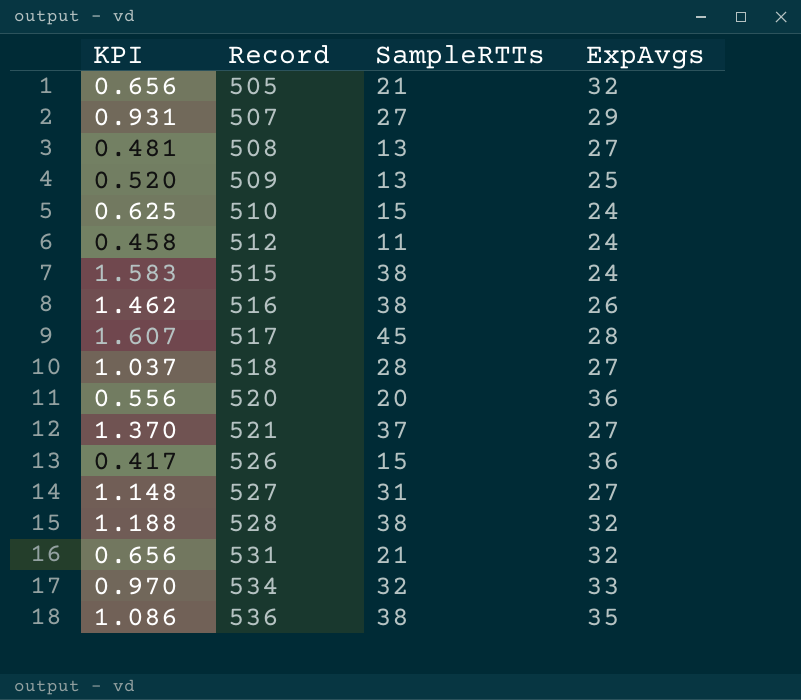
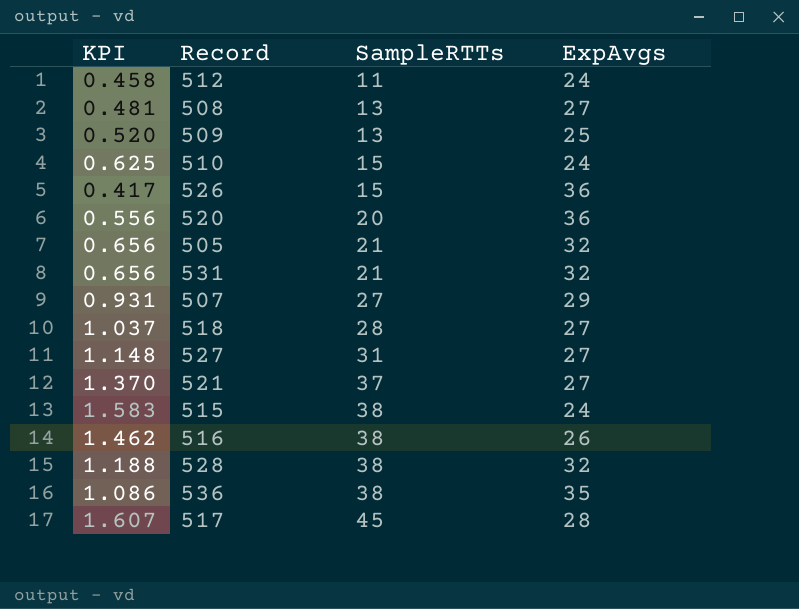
row order: Record ascending -> SampleRTTs ascending
row 534: 0.970 | 32 | 33 -> none

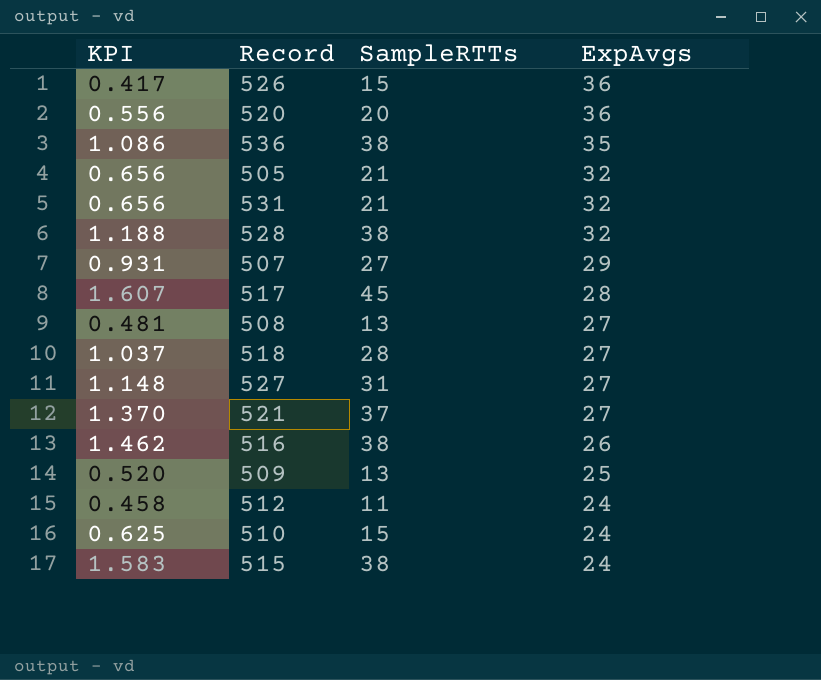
row order: SampleRTTs ascending -> ExpAvgs descending

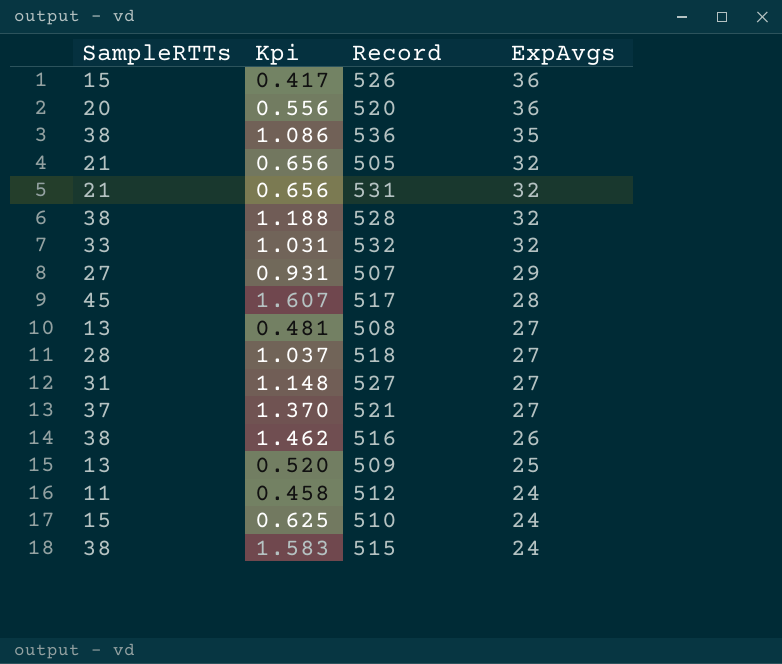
column SampleRTTs | position: 3 -> 1
column name: KPI -> Kpi
row 532: none -> 33 | 1.031 | 32

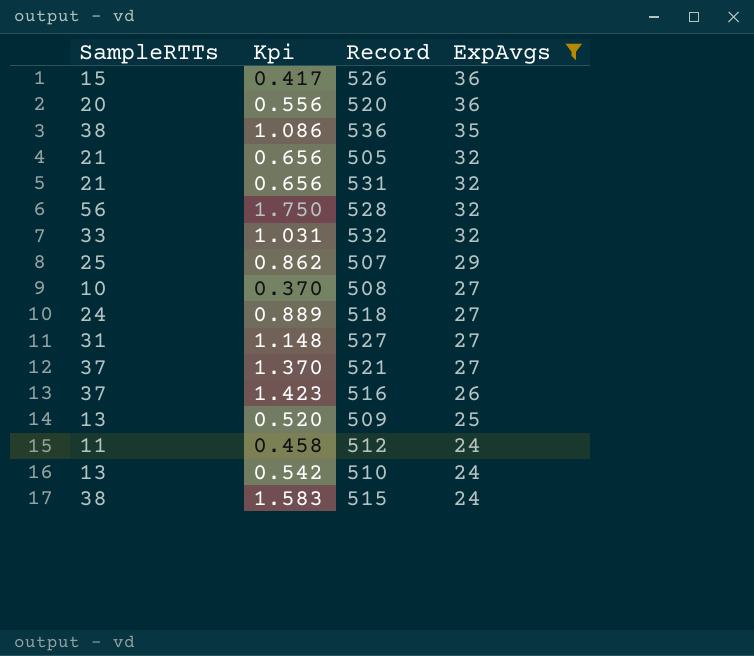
filter: none -> ExpAvgs != 28
528 | SampleRTTs: 38 -> 56
528 | Kpi: 1.188 -> 1.750
507 | SampleRTTs: 27 -> 25
507 | Kpi: 0.931 -> 0.862
508 | SampleRTTs: 13 -> 10
508 | Kpi: 0.481 -> 0.370
518 | SampleRTTs: 28 -> 24
518 | Kpi: 1.037 -> 0.889
516 | SampleRTTs: 38 -> 37
516 | Kpi: 1.462 -> 1.423
510 | SampleRTTs: 15 -> 13
510 | Kpi: 0.625 -> 0.542

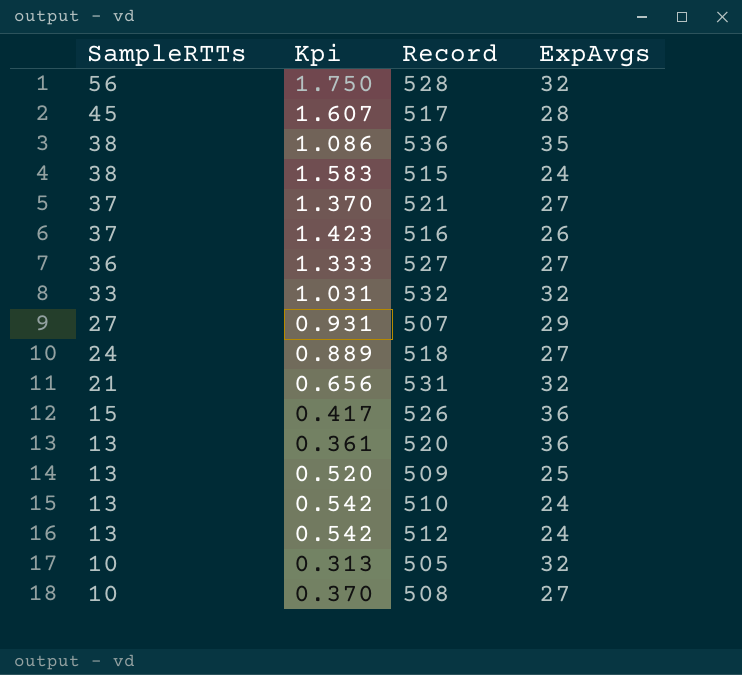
filter: ExpAvgs != 28 -> none
row order: ExpAvgs descending -> SampleRTTs descending
527 | SampleRTTs: 31 -> 36
527 | Kpi: 1.148 -> 1.333
507 | SampleRTTs: 25 -> 27
507 | Kpi: 0.862 -> 0.931
520 | SampleRTTs: 20 -> 13
520 | Kpi: 0.556 -> 0.361
512 | SampleRTTs: 11 -> 13
512 | Kpi: 0.458 -> 0.542
505 | SampleRTTs: 21 -> 10
505 | Kpi: 0.656 -> 0.313

